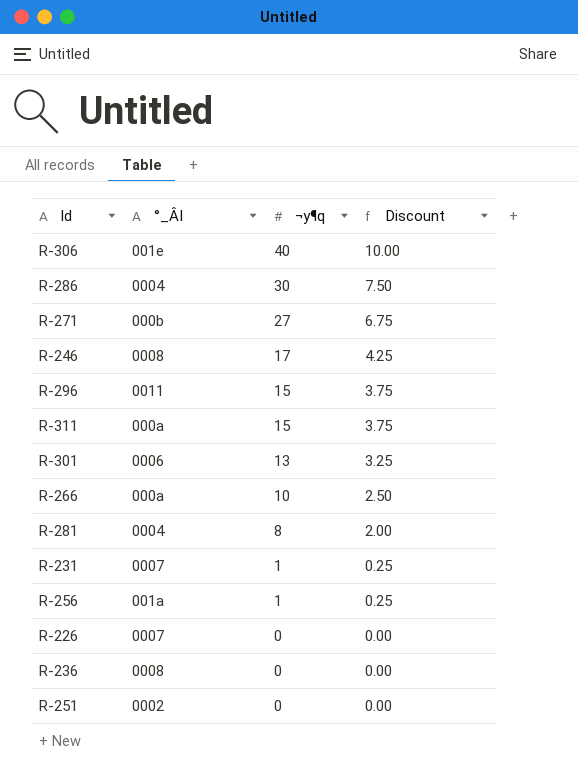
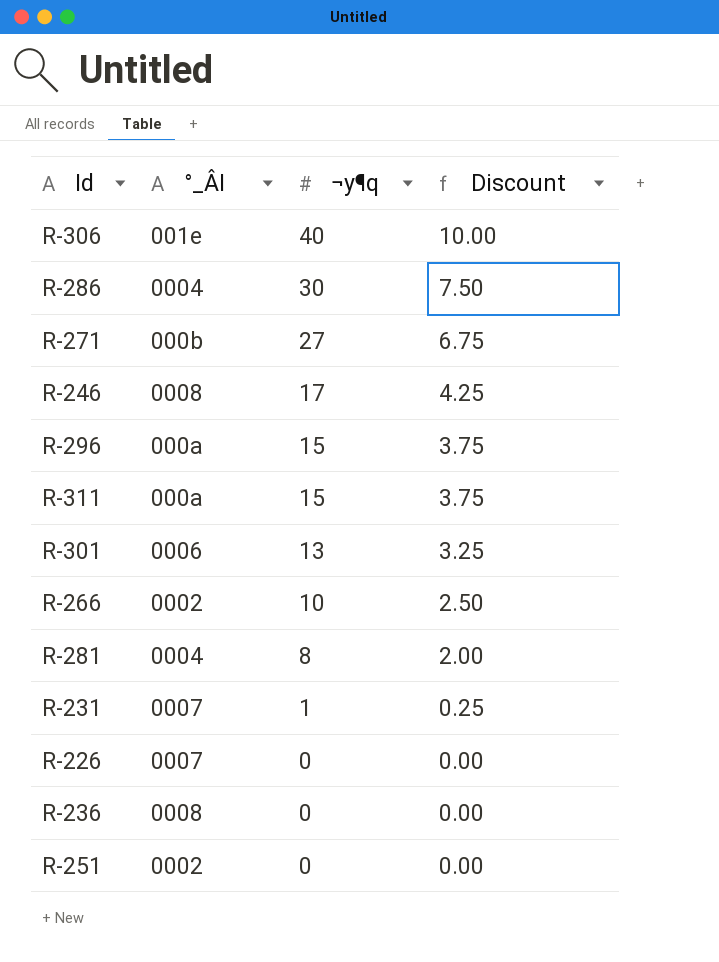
row R-256: 001a | 1 | 0.25 -> none
R-296 | °_ÂI: 0011 -> 000a
R-266 | °_ÂI: 000a -> 0002

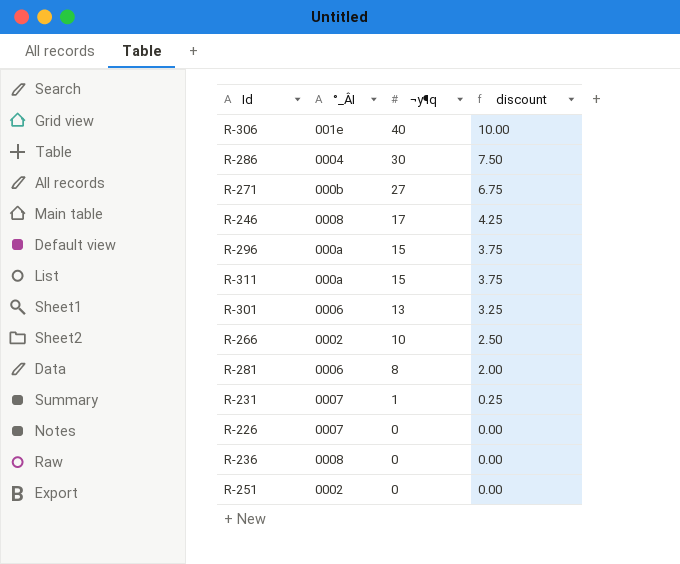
column name: Discount -> discount
R-281 | °_ÂI: 0004 -> 0006

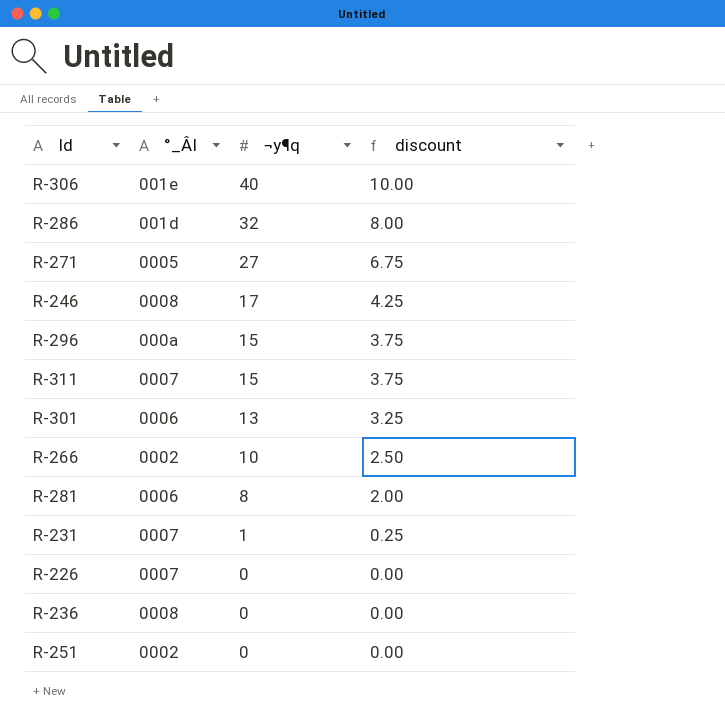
R-286 | °_ÂI: 0004 -> 001d
R-286 | ¬y¶q: 30 -> 32
R-286 | discount: 7.50 -> 8.00
R-271 | °_ÂI: 000b -> 0005
R-311 | °_ÂI: 000a -> 0007

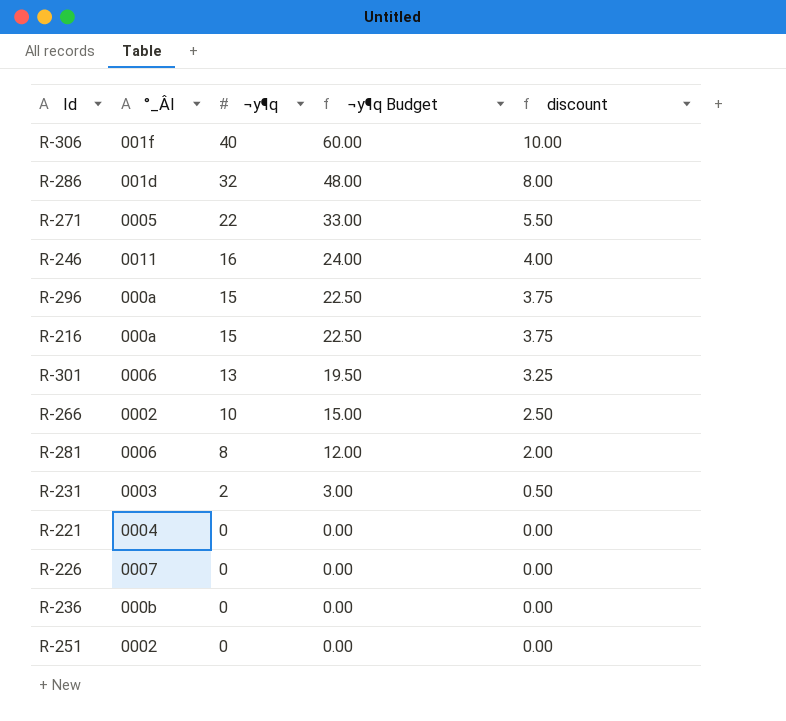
column ¬y¶q Budget | formula: none -> [¬y¶q] * 1.5
row R-311: 0007 | 15 | 3.75 -> none
R-306 | °_ÂI: 001e -> 001f
R-271 | ¬y¶q: 27 -> 22
R-271 | discount: 6.75 -> 5.50
R-246 | °_ÂI: 0008 -> 0011
R-246 | ¬y¶q: 17 -> 16
R-246 | discount: 4.25 -> 4.00
row R-216: none -> 000a | 15 | 22.50 | 3.75
R-231 | °_ÂI: 0007 -> 0003
R-231 | ¬y¶q: 1 -> 2
R-231 | discount: 0.25 -> 0.50
row R-221: none -> 0004 | 0 | 0.00 | 0.00
R-236 | °_ÂI: 0008 -> 000b

